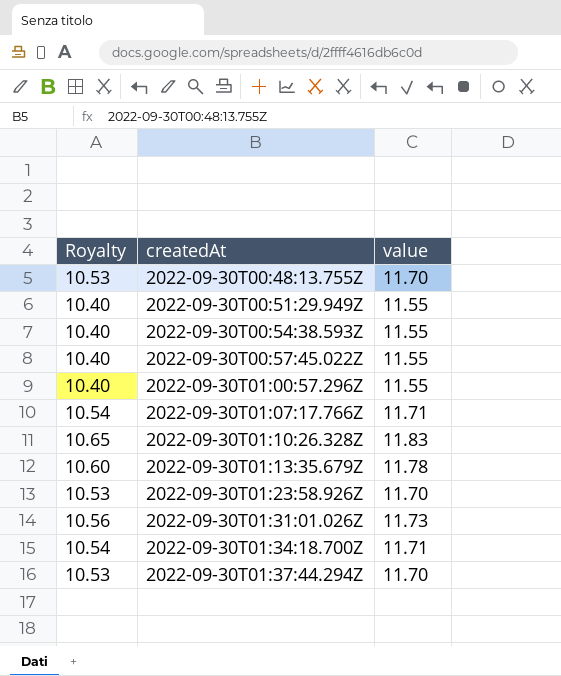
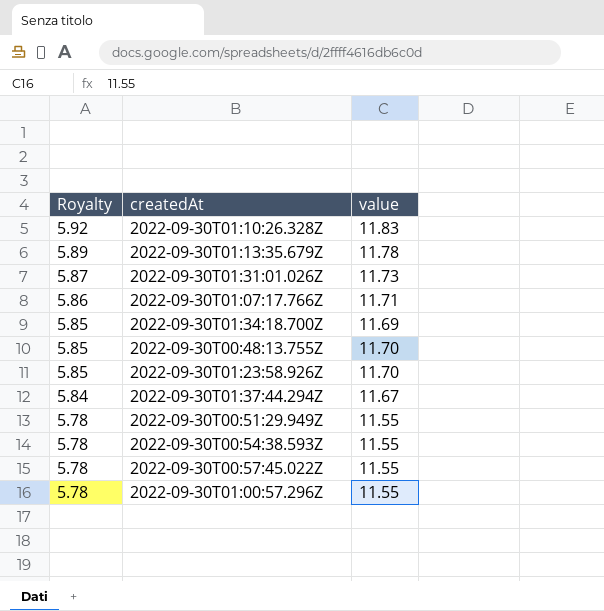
row order: createdAt ascending -> Royalty descending
column Royalty | formula: [value] * 0.9 -> [value] * 0.5
2022-09-30T01:34:18.700Z | value: 11.71 -> 11.69
2022-09-30T01:37:44.294Z | value: 11.70 -> 11.67

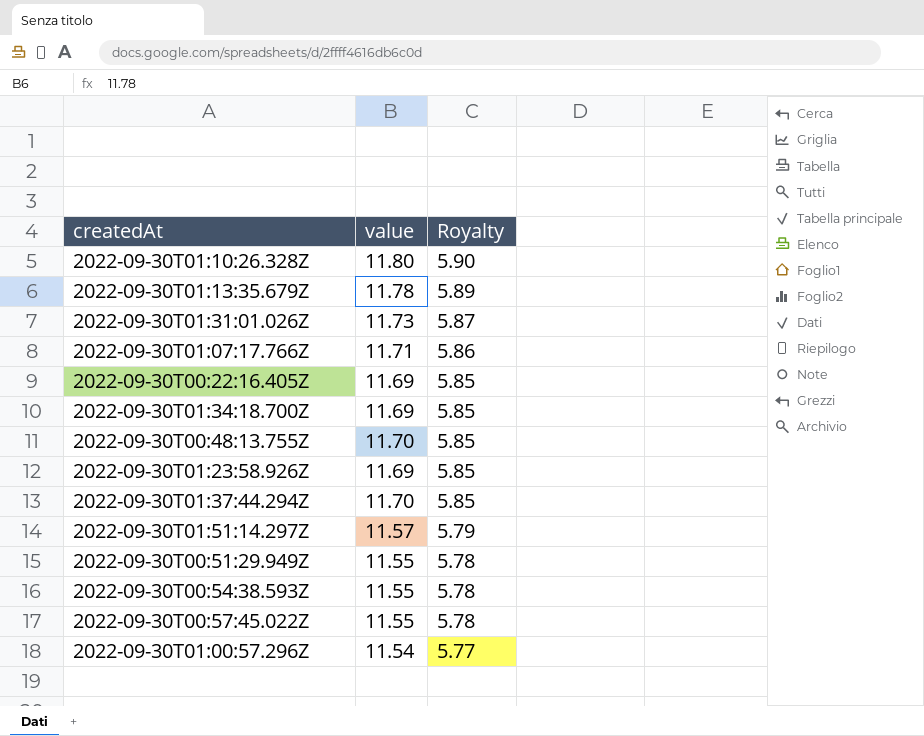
column Royalty | position: 1 -> 3
2022-09-30T01:10:26.328Z | value: 11.83 -> 11.80
2022-09-30T01:10:26.328Z | Royalty: 5.92 -> 5.90
row 2022-09-30T00:22:16.405Z: none -> 11.69 | 5.85
2022-09-30T01:23:58.926Z | value: 11.70 -> 11.69
2022-09-30T01:37:44.294Z | value: 11.67 -> 11.70
2022-09-30T01:37:44.294Z | Royalty: 5.84 -> 5.85
row 2022-09-30T01:51:14.297Z: none -> 11.57 | 5.79
2022-09-30T01:00:57.296Z | value: 11.55 -> 11.54
2022-09-30T01:00:57.296Z | Royalty: 5.78 -> 5.77

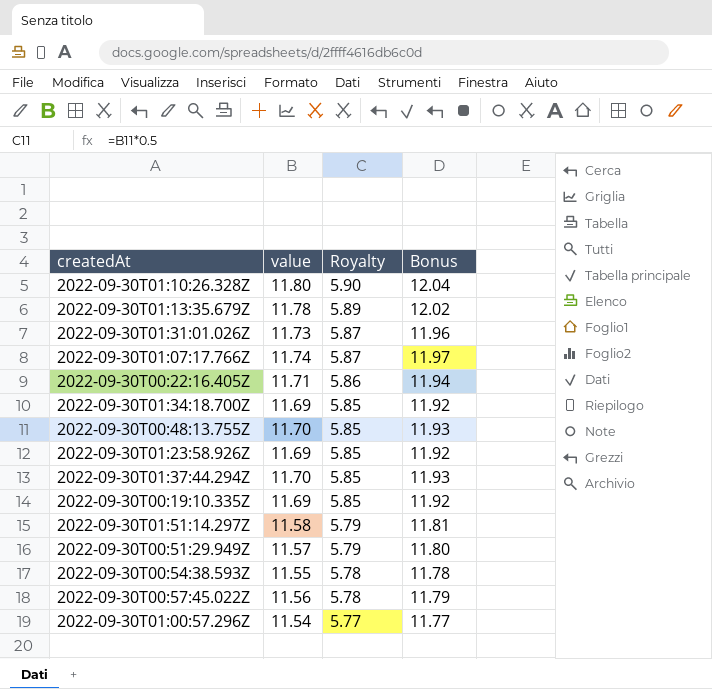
column Bonus | formula: none -> [value] * 1.02
2022-09-30T01:07:17.766Z | value: 11.71 -> 11.74
2022-09-30T01:07:17.766Z | Royalty: 5.86 -> 5.87
2022-09-30T00:22:16.405Z | value: 11.69 -> 11.71
2022-09-30T00:22:16.405Z | Royalty: 5.85 -> 5.86
row 2022-09-30T00:19:10.335Z: none -> 11.69 | 5.85 | 11.92
2022-09-30T01:51:14.297Z | value: 11.57 -> 11.58
2022-09-30T00:51:29.949Z | value: 11.55 -> 11.57
2022-09-30T00:51:29.949Z | Royalty: 5.78 -> 5.79
2022-09-30T00:57:45.022Z | value: 11.55 -> 11.56

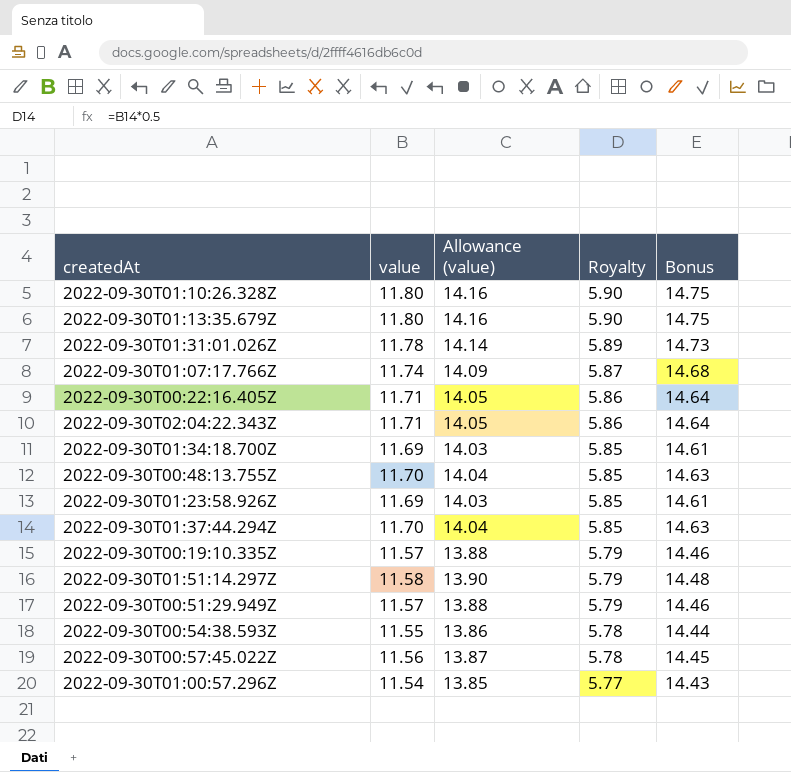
column Allowance (value) | formula: none -> [value] * 1.2
column Bonus | formula: [value] * 1.02 -> [value] * 1.25
2022-09-30T01:13:35.679Z | value: 11.78 -> 11.80
2022-09-30T01:13:35.679Z | Royalty: 5.89 -> 5.90
2022-09-30T01:31:01.026Z | value: 11.73 -> 11.78
2022-09-30T01:31:01.026Z | Royalty: 5.87 -> 5.89
row 2022-09-30T02:04:22.343Z: none -> 11.71 | 14.05 | 5.86 | 14.64
2022-09-30T00:19:10.335Z | value: 11.69 -> 11.57
2022-09-30T00:19:10.335Z | Royalty: 5.85 -> 5.79

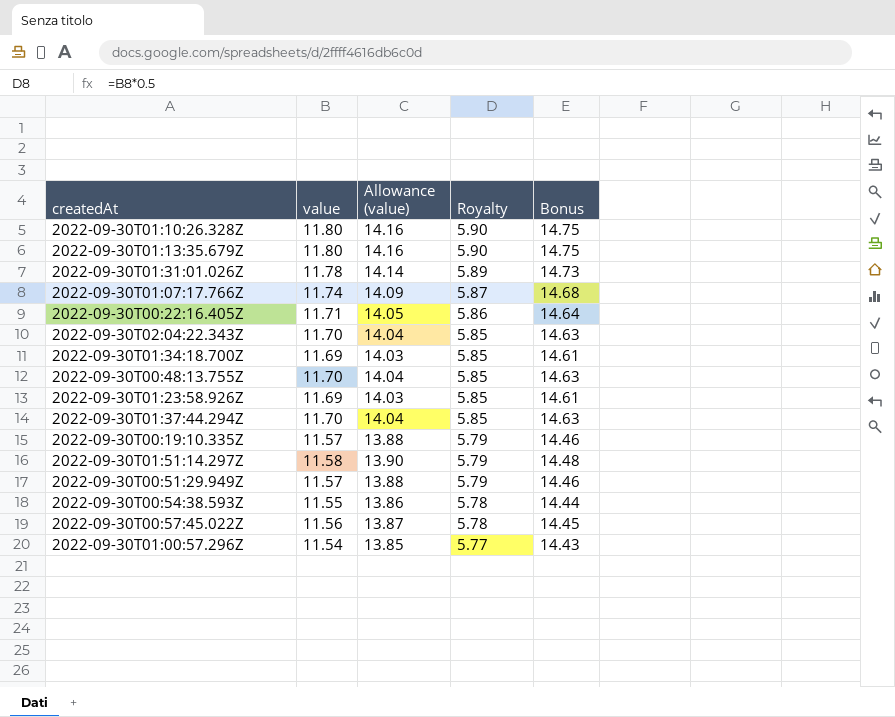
2022-09-30T02:04:22.343Z | value: 11.71 -> 11.70
2022-09-30T02:04:22.343Z | Allowance (value): 14.05 -> 14.04
2022-09-30T02:04:22.343Z | Royalty: 5.86 -> 5.85
2022-09-30T02:04:22.343Z | Bonus: 14.64 -> 14.63

